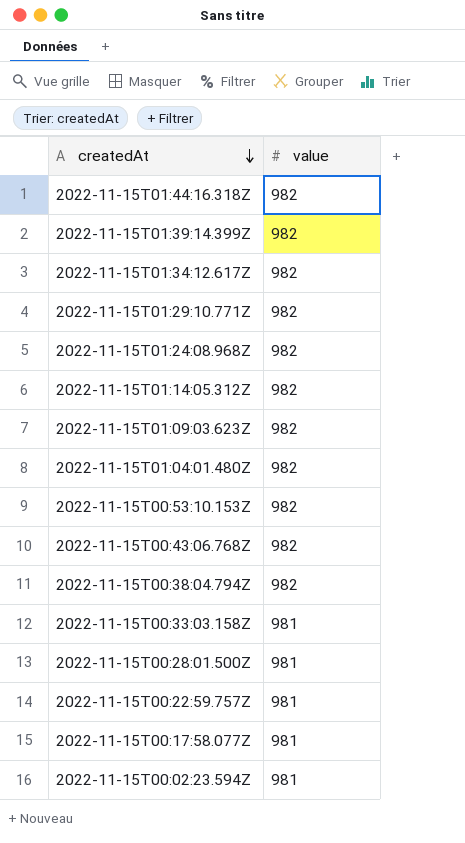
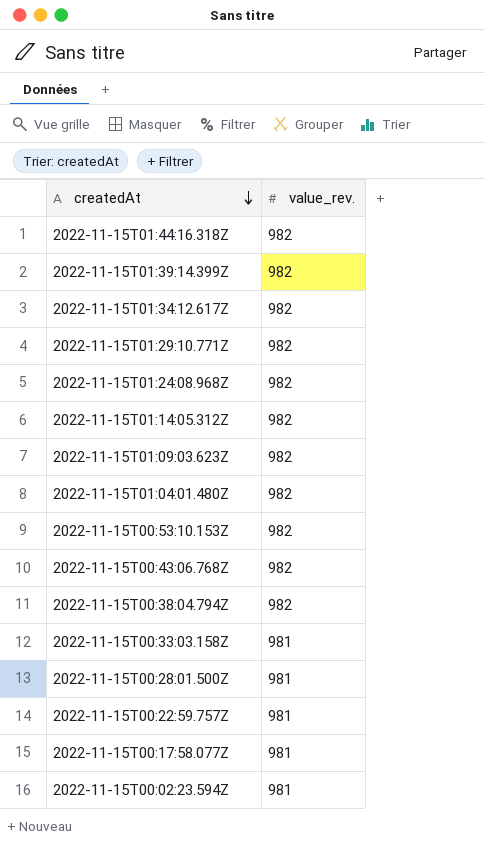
column name: value -> value_rev.

